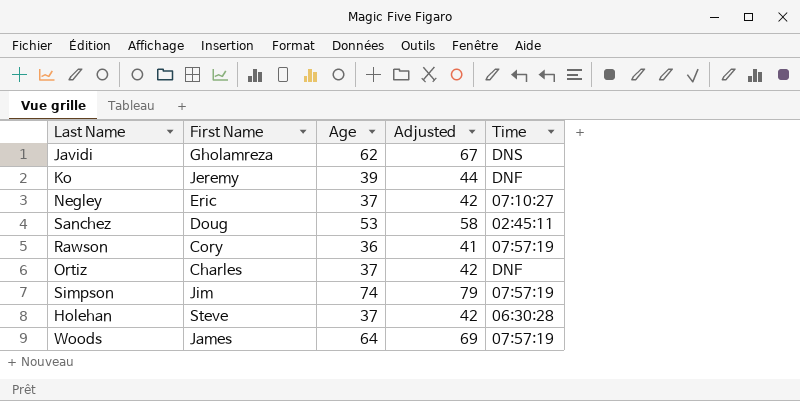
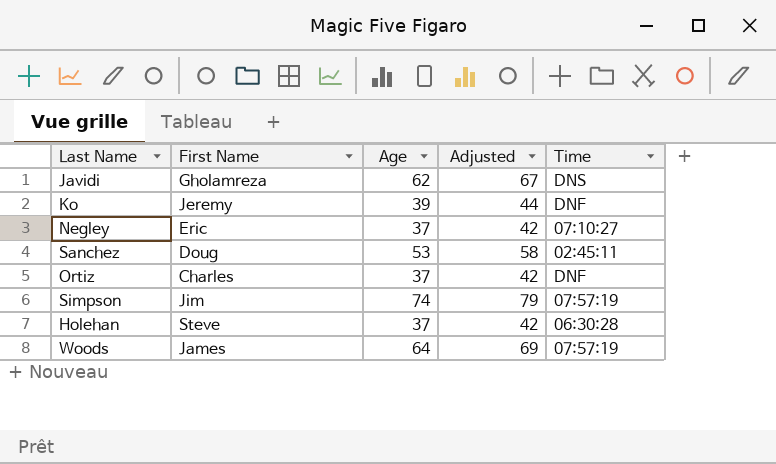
row Rawson: Cory | 36 | 41 | 07:57:19 -> none

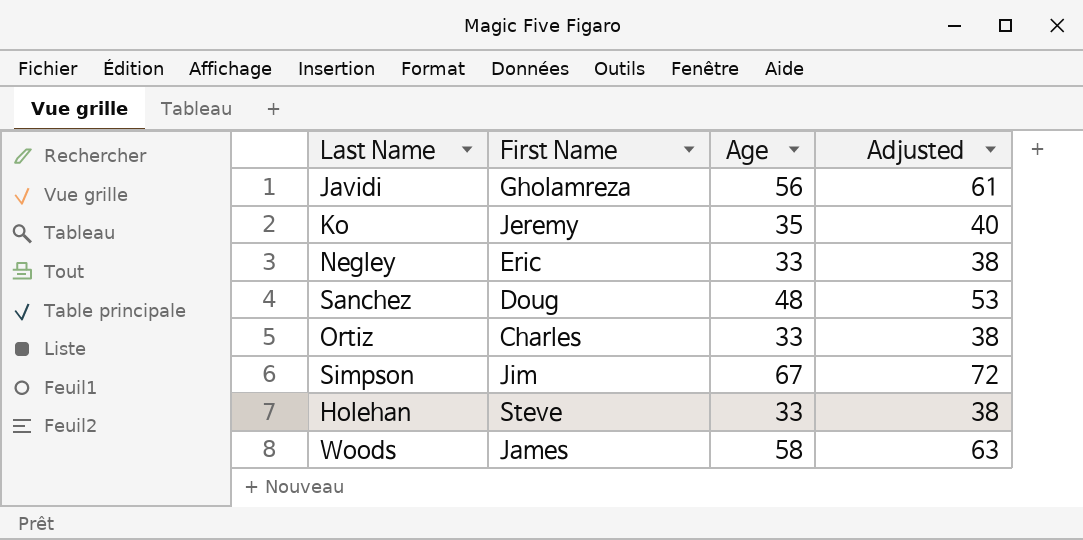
column Time | position: 5 -> none
Javidi | Age: 62 -> 56
Javidi | Adjusted: 67 -> 61
Ko | Age: 39 -> 35
Ko | Adjusted: 44 -> 40
Negley | Age: 37 -> 33
Negley | Adjusted: 42 -> 38
Sanchez | Age: 53 -> 48
Sanchez | Adjusted: 58 -> 53
Ortiz | Age: 37 -> 33
Ortiz | Adjusted: 42 -> 38
Simpson | Age: 74 -> 67
Simpson | Adjusted: 79 -> 72
Holehan | Age: 37 -> 33
Holehan | Adjusted: 42 -> 38
Woods | Age: 64 -> 58
Woods | Adjusted: 69 -> 63

